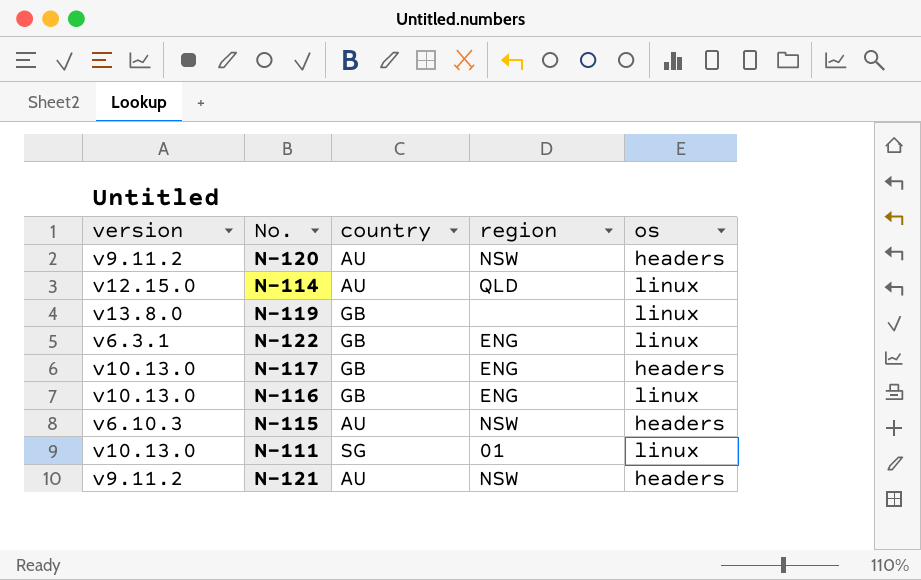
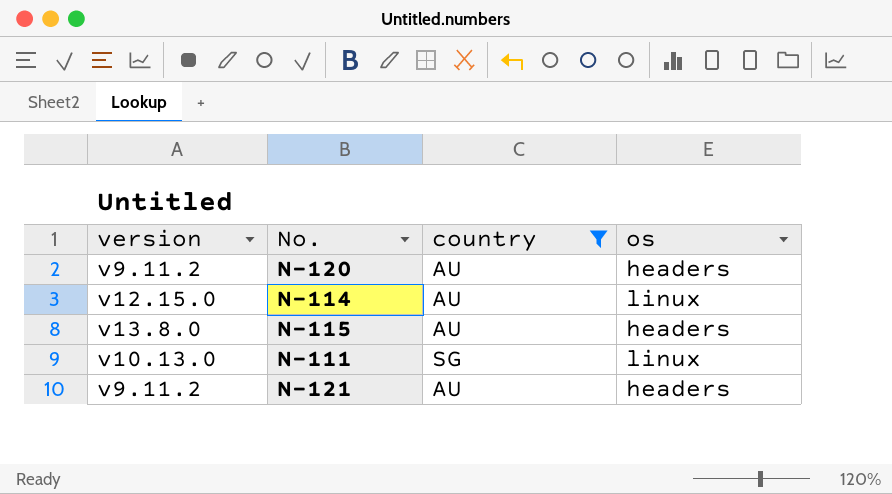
filter: none -> country != GB
column region | position: 4 -> none
N-115 | version: v6.10.3 -> v13.8.0

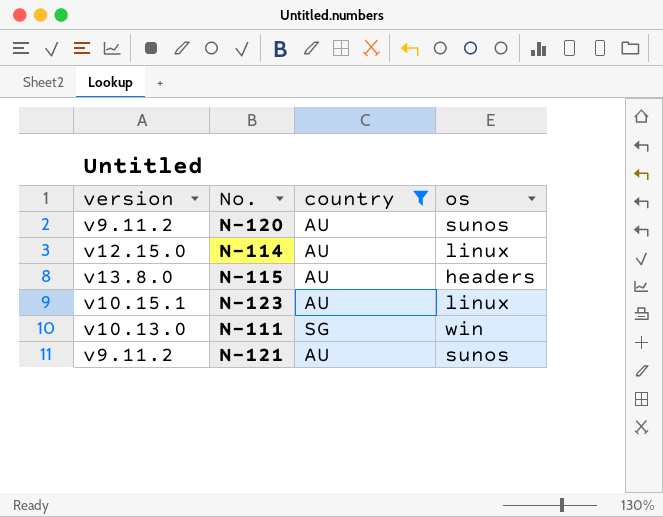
N-120 | os: headers -> sunos
row N-123: none -> v10.15.1 | AU | linux
N-111 | os: linux -> win
N-121 | os: headers -> sunos

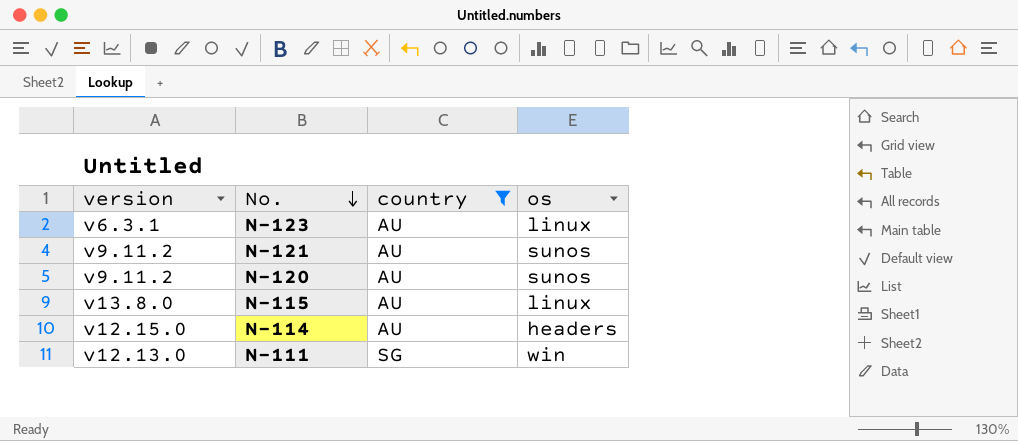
row order: none -> No. descending
N-123 | version: v10.15.1 -> v6.3.1
N-115 | os: headers -> linux
N-114 | os: linux -> headers
N-111 | version: v10.13.0 -> v12.13.0

